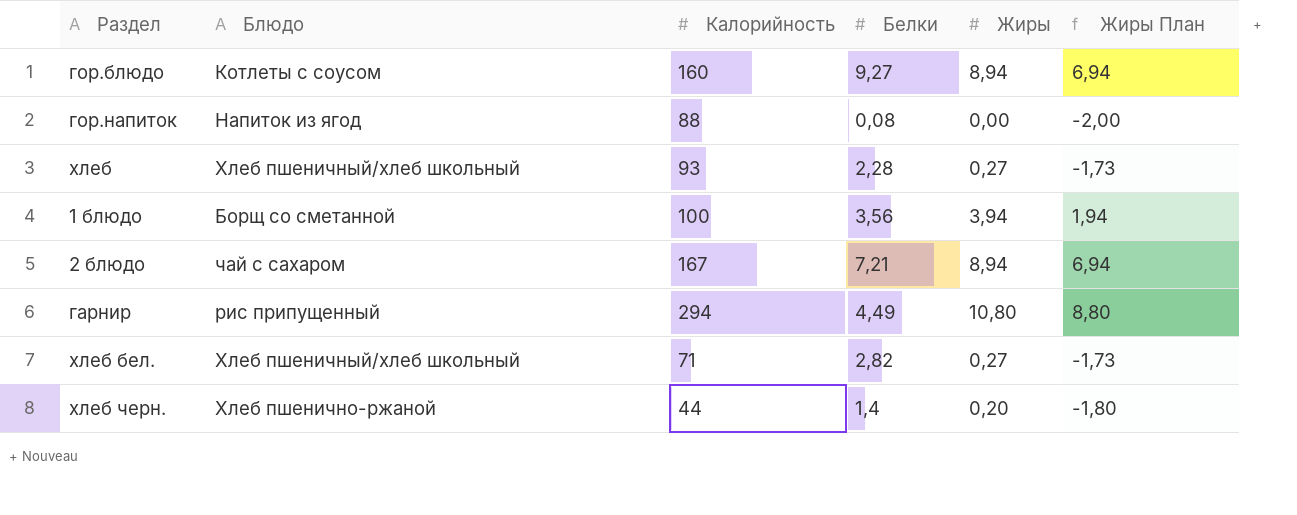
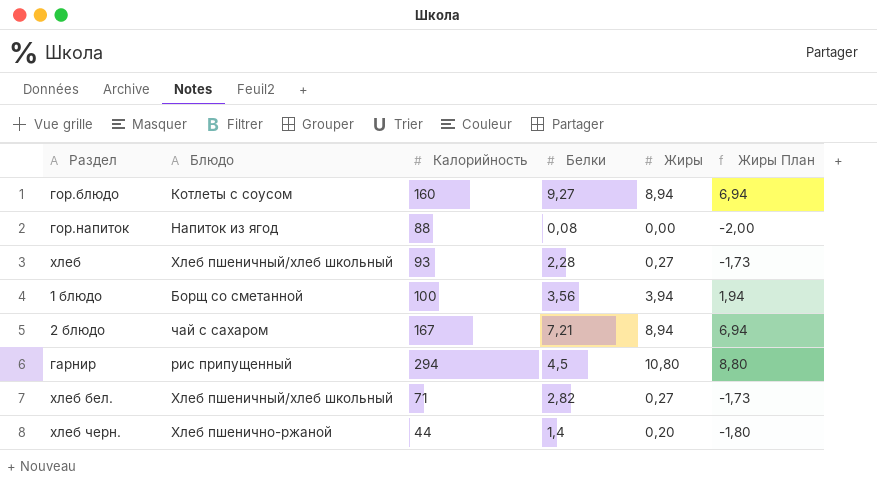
гарнир | Белки: 4,49 -> 4,5

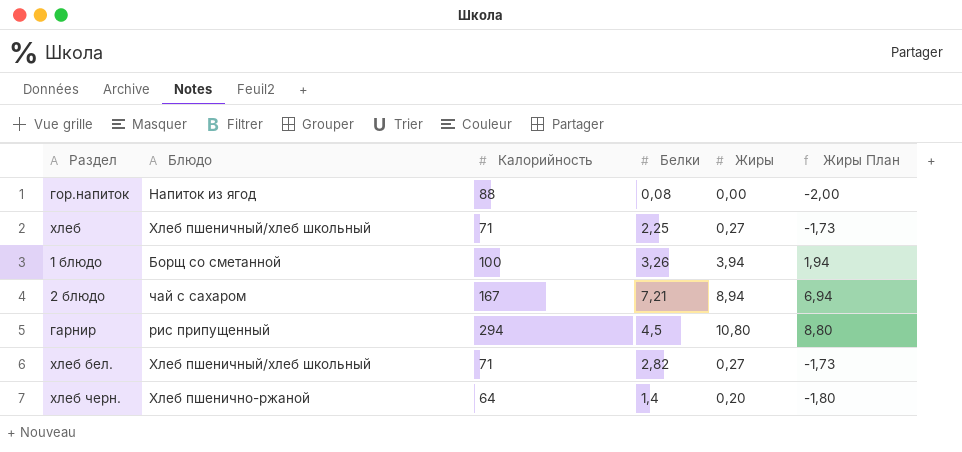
row гор.блюдо: Котлеты с соусом | 160 | 9,27 | 8,94 | 6,94 -> none
хлеб | Калорийность: 93 -> 71
хлеб | Белки: 2,28 -> 2,25
1 блюдо | Белки: 3,56 -> 3,26
хлеб черн. | Калорийность: 44 -> 64

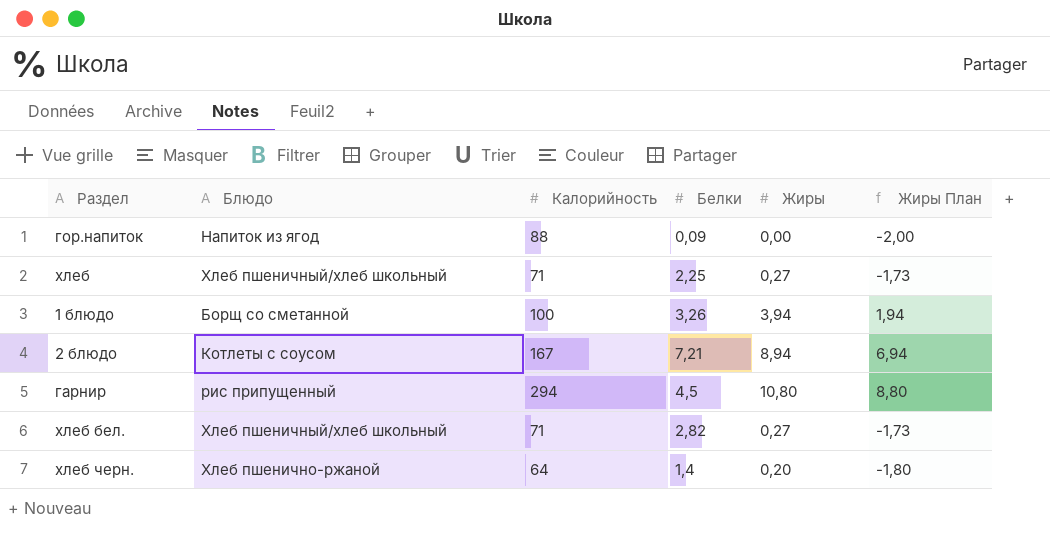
гор.напиток | Белки: 0,08 -> 0,09
2 блюдо | Блюдо: чай с сахаром -> Котлеты с соусом

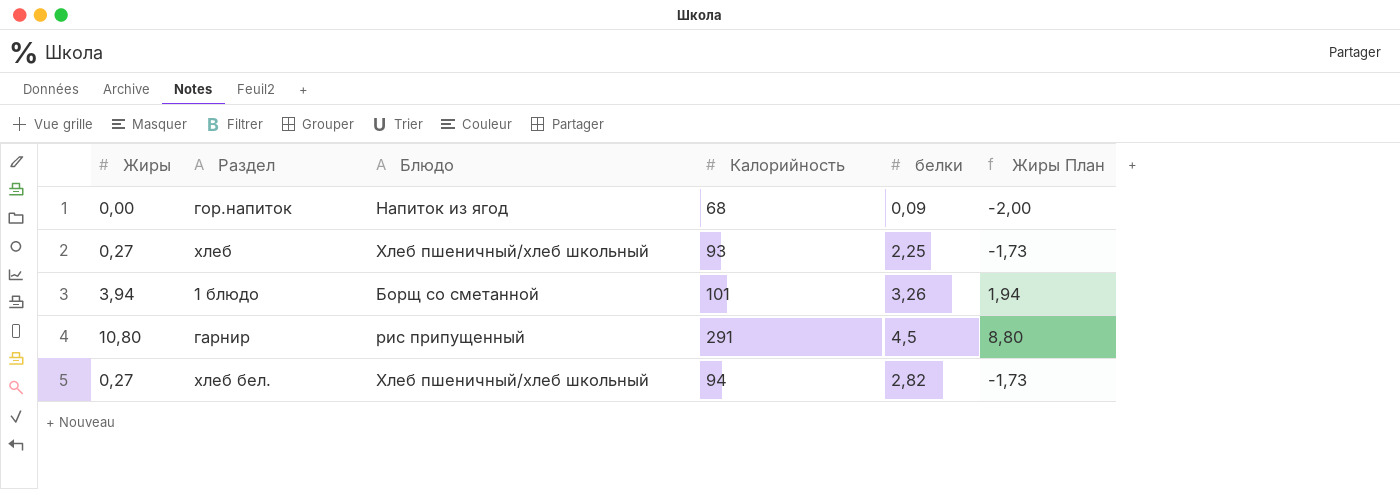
column Жиры | position: 5 -> 1
column name: Белки -> белки
row 2 блюдо: Котлеты с соусом | 167 | 7,21 | 8,94 | 6,94 -> none
row хлеб черн.: Хлеб пшенично-ржаной | 64 | 1,4 | 0,20 | -1,80 -> none
гор.напиток | Калорийность: 88 -> 68
хлеб | Калорийность: 71 -> 93
1 блюдо | Калорийность: 100 -> 101
гарнир | Калорийность: 294 -> 291
хлеб бел. | Калорийность: 71 -> 94

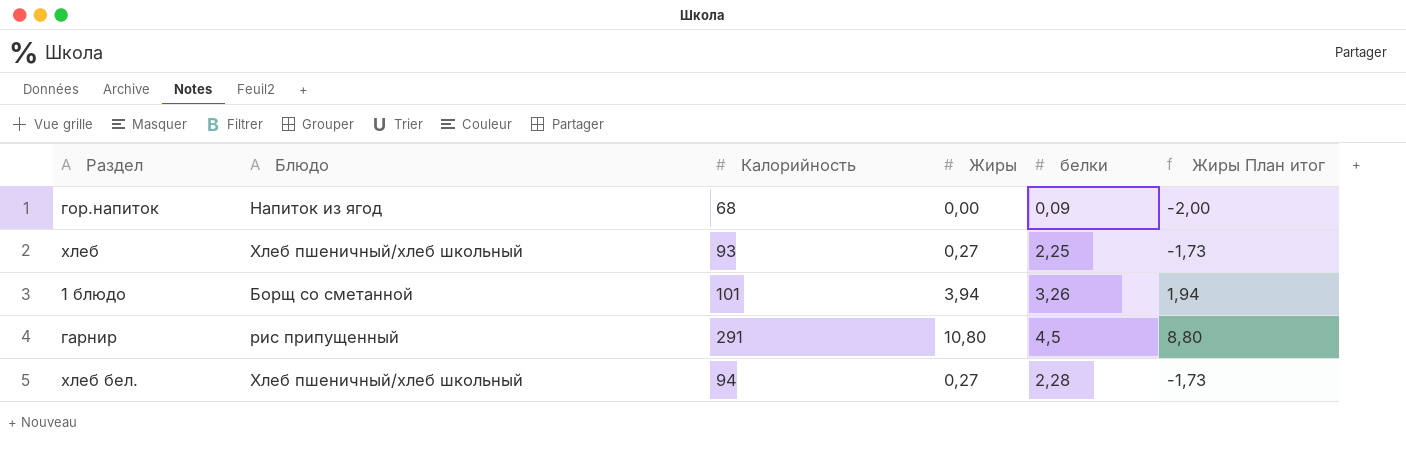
column Жиры | position: 1 -> 4
column name: Жиры План -> Жиры План итог
хлеб бел. | белки: 2,82 -> 2,28

